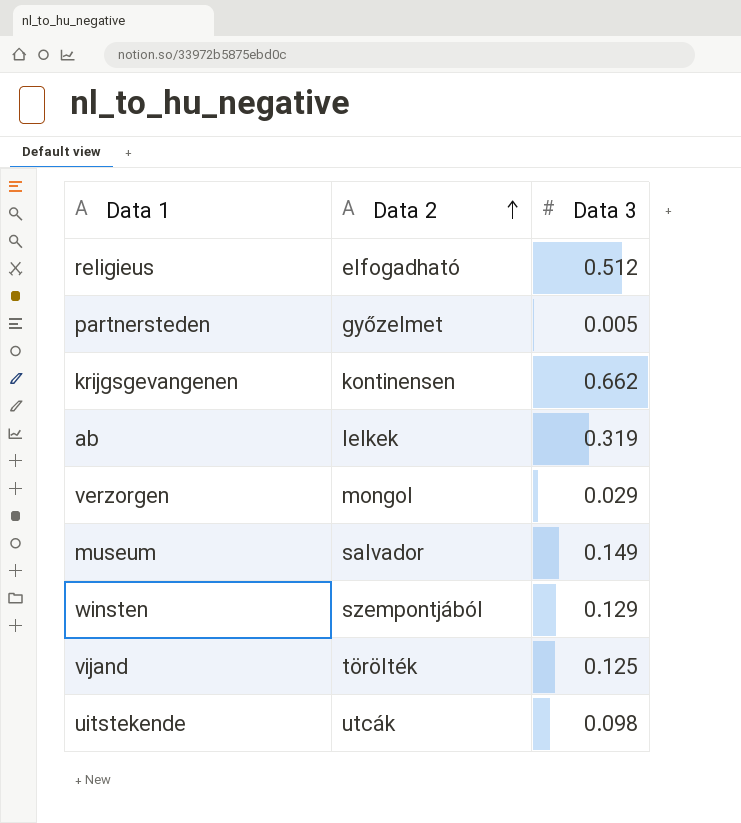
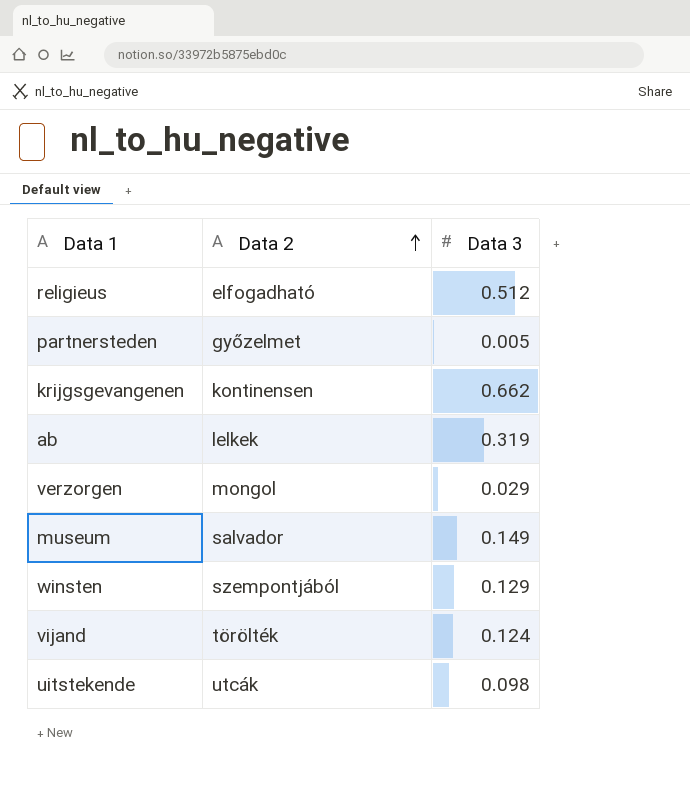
vijand | Data 3: 0.125 -> 0.124

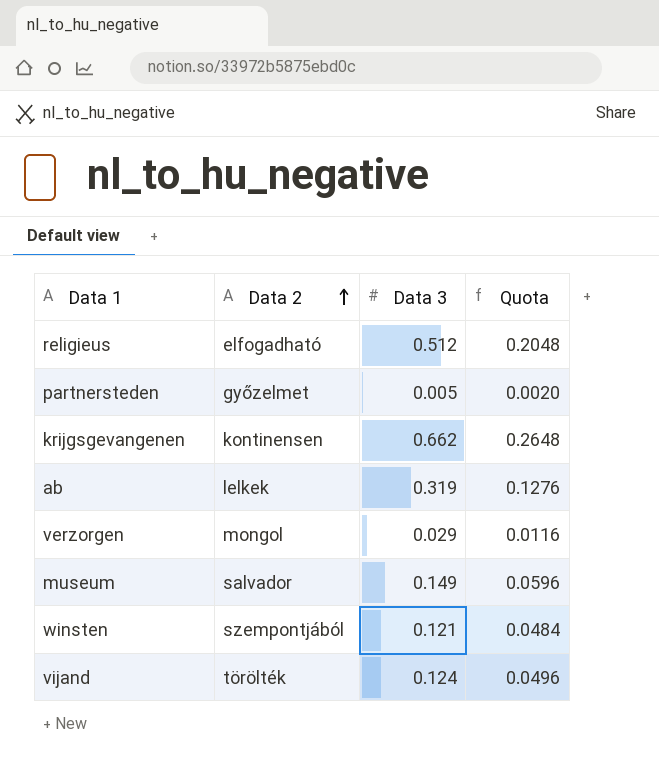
column Quota | formula: none -> [Data 3] * 0.4
row uitstekende: utcák | 0.098 -> none
winsten | Data 3: 0.129 -> 0.121

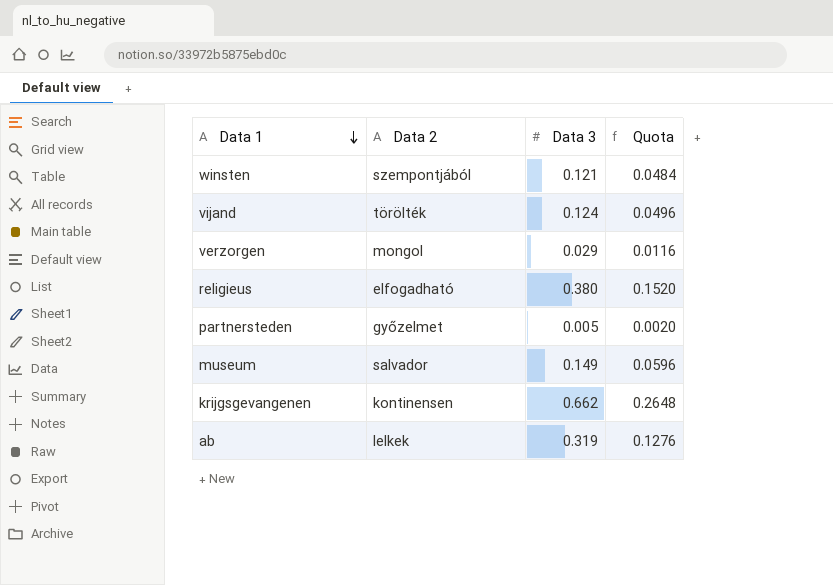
row order: Data 2 ascending -> Data 1 descending
religieus | Data 3: 0.512 -> 0.380
religieus | Quota: 0.2048 -> 0.1520

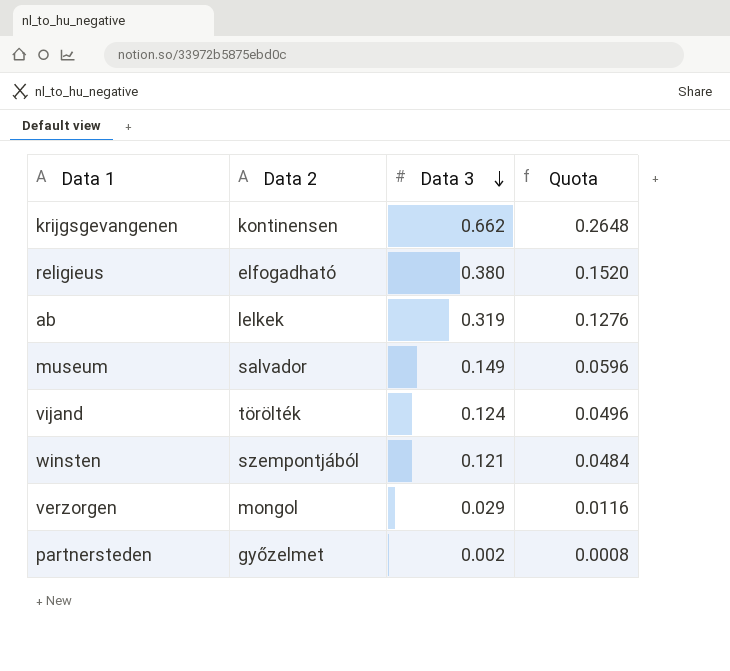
row order: Data 1 descending -> Data 3 descending
partnersteden | Data 3: 0.005 -> 0.002
partnersteden | Quota: 0.0020 -> 0.0008

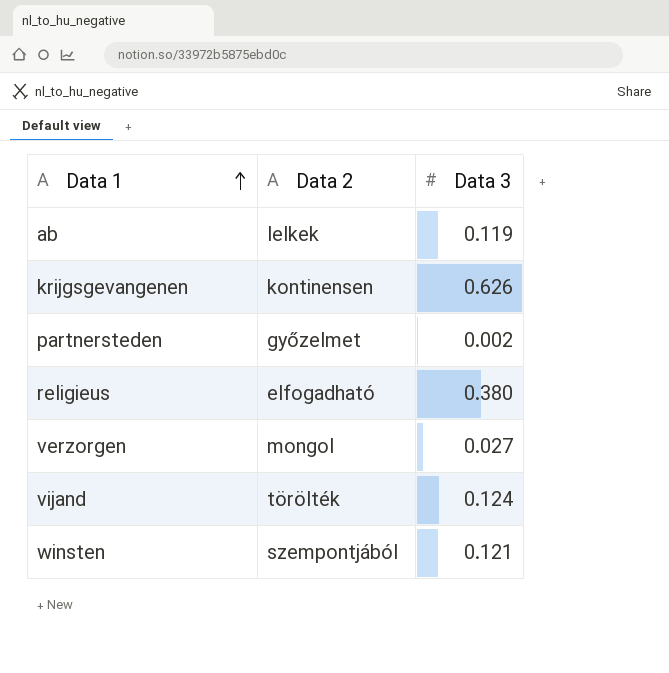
row order: Data 3 descending -> Data 1 ascending
column Quota | formula: [Data 3] * 0.4 -> none
row museum: salvador | 0.149 | 0.0596 -> none
ab | Data 3: 0.319 -> 0.119
krijgsgevangenen | Data 3: 0.662 -> 0.626
verzorgen | Data 3: 0.029 -> 0.027

